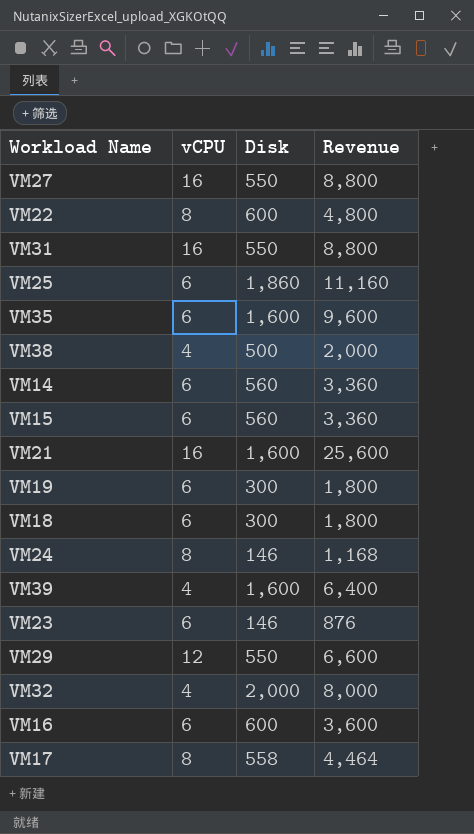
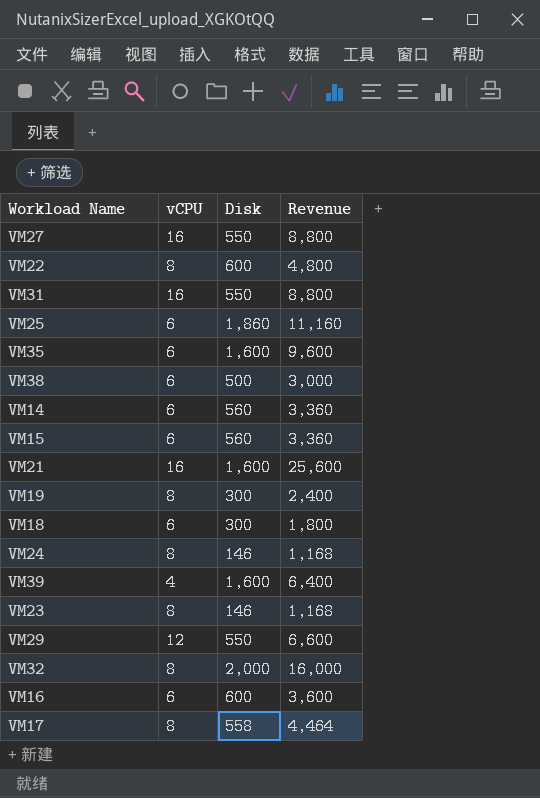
VM38 | vCPU: 4 -> 6
VM38 | Revenue: 2,000 -> 3,000
VM19 | vCPU: 6 -> 8
VM19 | Revenue: 1,800 -> 2,400
VM23 | vCPU: 6 -> 8
VM23 | Revenue: 876 -> 1,168
VM32 | vCPU: 4 -> 8
VM32 | Revenue: 8,000 -> 16,000

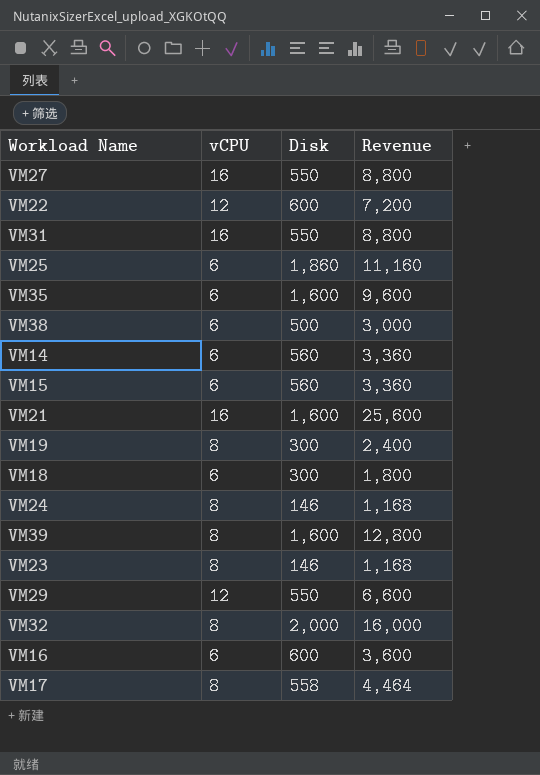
VM22 | vCPU: 8 -> 12
VM22 | Revenue: 4,800 -> 7,200
VM39 | vCPU: 4 -> 8
VM39 | Revenue: 6,400 -> 12,800

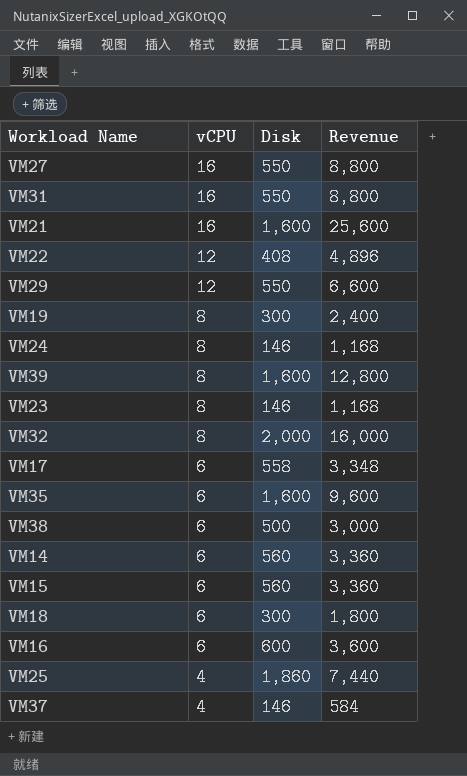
row order: none -> vCPU descending
VM22 | Disk: 600 -> 408
VM22 | Revenue: 7,200 -> 4,896
VM17 | vCPU: 8 -> 6
VM17 | Revenue: 4,464 -> 3,348
VM25 | vCPU: 6 -> 4
VM25 | Revenue: 11,160 -> 7,440
row VM37: none -> 4 | 146 | 584

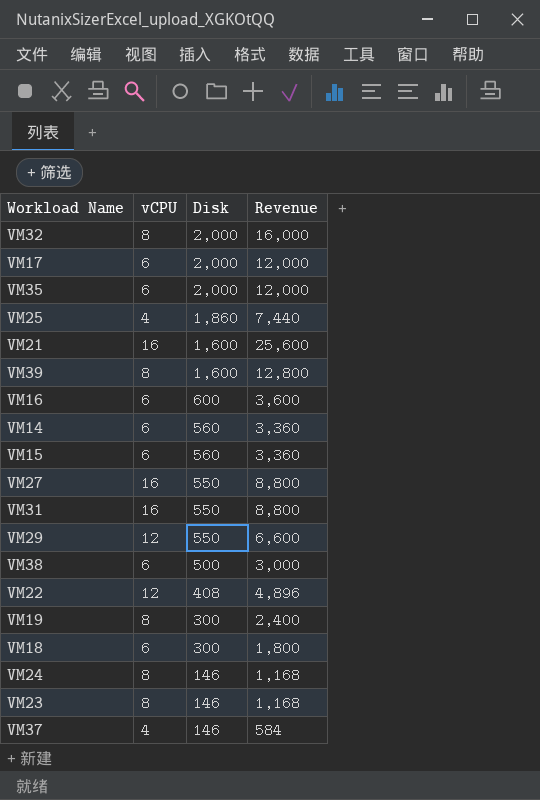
row order: vCPU descending -> Disk descending
VM17 | Disk: 558 -> 2,000
VM17 | Revenue: 3,348 -> 12,000
VM35 | Disk: 1,600 -> 2,000
VM35 | Revenue: 9,600 -> 12,000

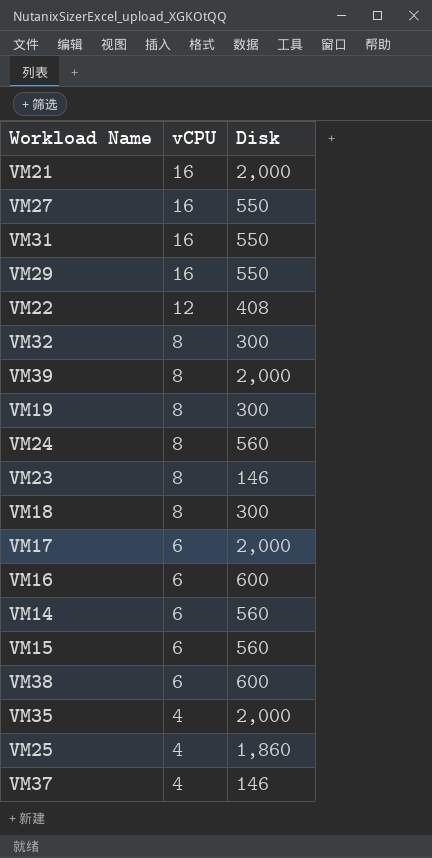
row order: Disk descending -> vCPU descending
column Revenue | formula: [vCPU] * [Disk] -> none
VM21 | Disk: 1,600 -> 2,000
VM29 | vCPU: 12 -> 16
VM32 | Disk: 2,000 -> 300
VM39 | Disk: 1,600 -> 2,000
VM24 | Disk: 146 -> 560
VM18 | vCPU: 6 -> 8
VM38 | Disk: 500 -> 600
VM35 | vCPU: 6 -> 4

